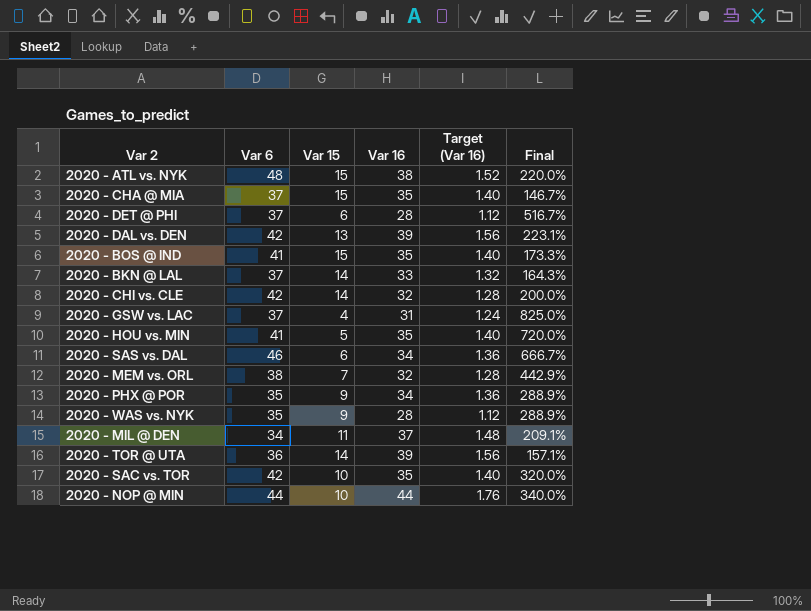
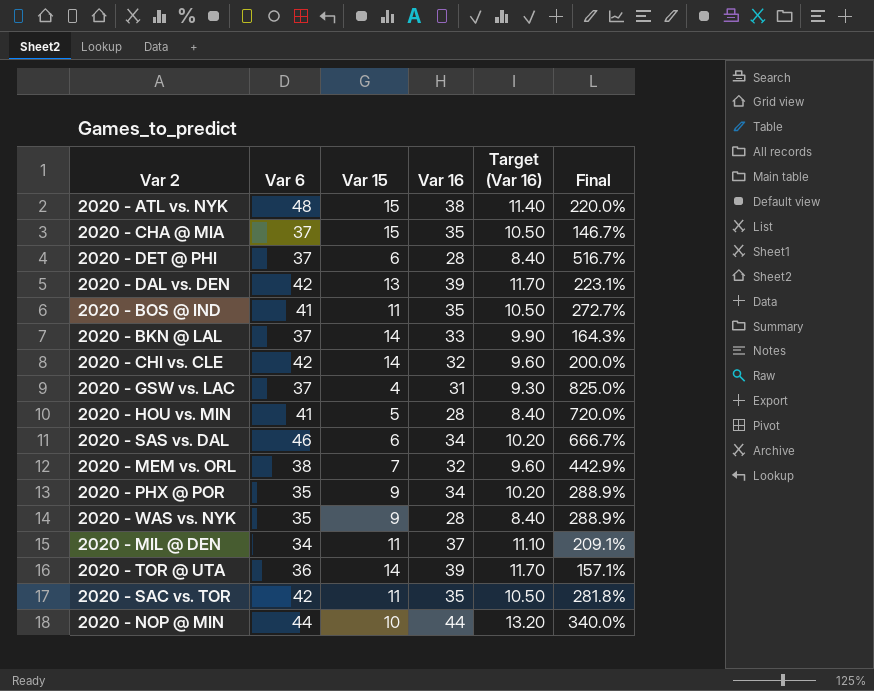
column Target (Var 16) | formula: [Var 16] * 0.04 -> [Var 16] * 0.3
2020 - BOS @ IND | Var 15: 15 -> 11
2020 - BOS @ IND | Final: 173.3% -> 272.7%
2020 - HOU vs. MIN | Var 16: 35 -> 28
2020 - SAC vs. TOR | Var 15: 10 -> 11
2020 - SAC vs. TOR | Final: 320.0% -> 281.8%

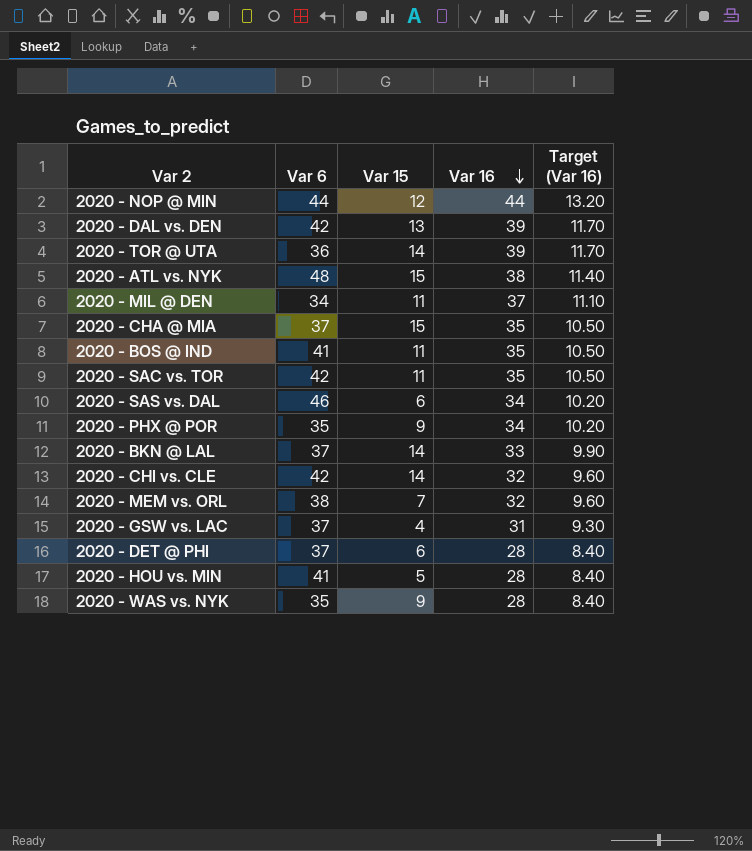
row order: none -> Var 16 descending
column Final | formula: ([Var 6] - [Var 15]) / [Var 15] -> none
2020 - NOP @ MIN | Var 15: 10 -> 12

